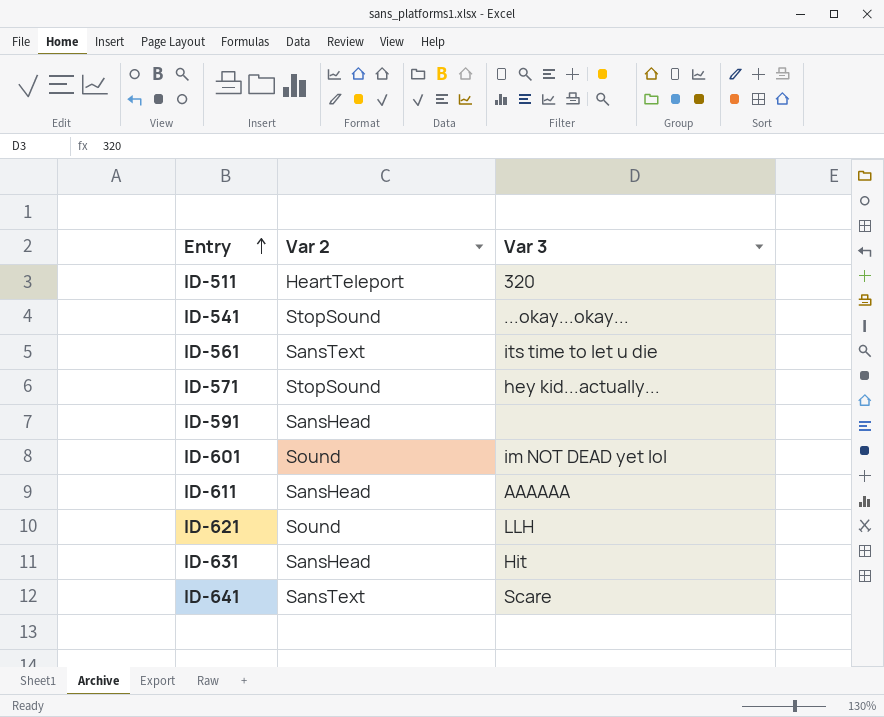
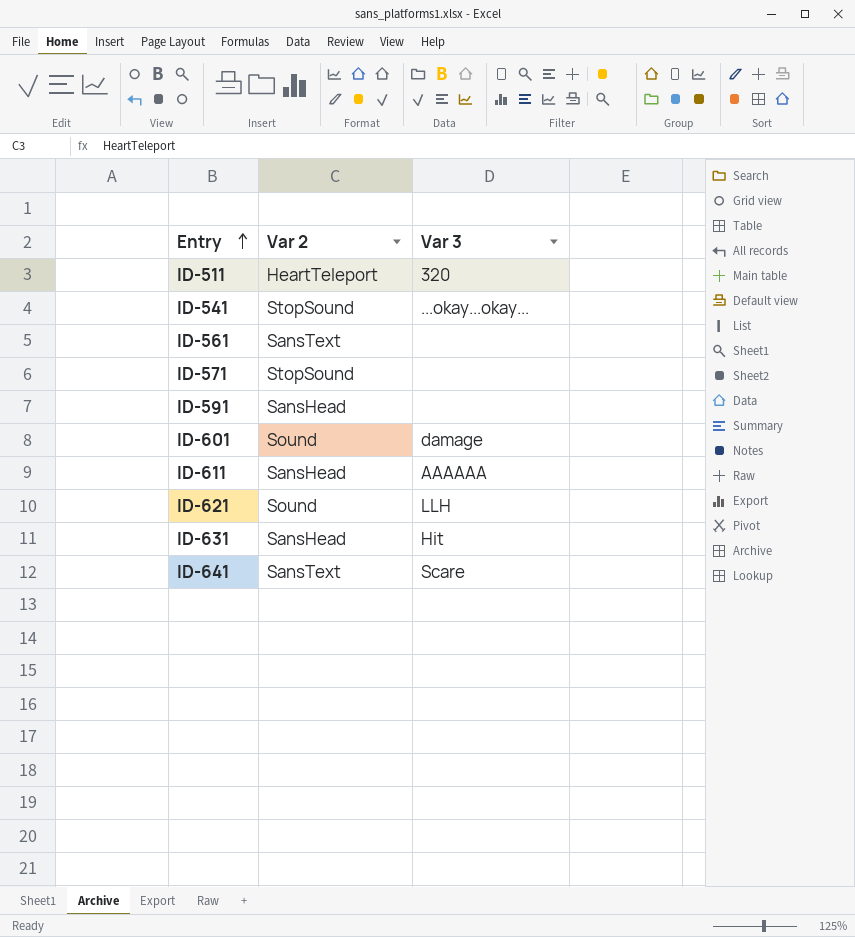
ID-561 | Var 3: its time to let u die -> none
ID-571 | Var 3: hey kid...actually... -> none
ID-601 | Var 3: im NOT DEAD yet lol -> damage

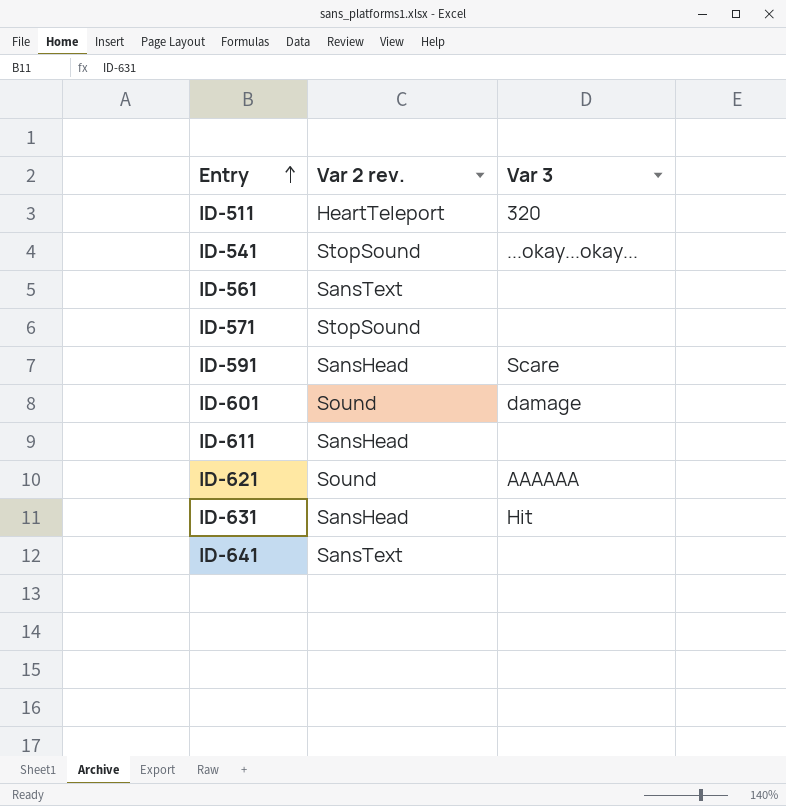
column name: Var 2 -> Var 2 rev.
ID-591 | Var 3: none -> Scare
ID-611 | Var 3: AAAAAA -> none
ID-621 | Var 3: LLH -> AAAAAA
ID-641 | Var 3: Scare -> none

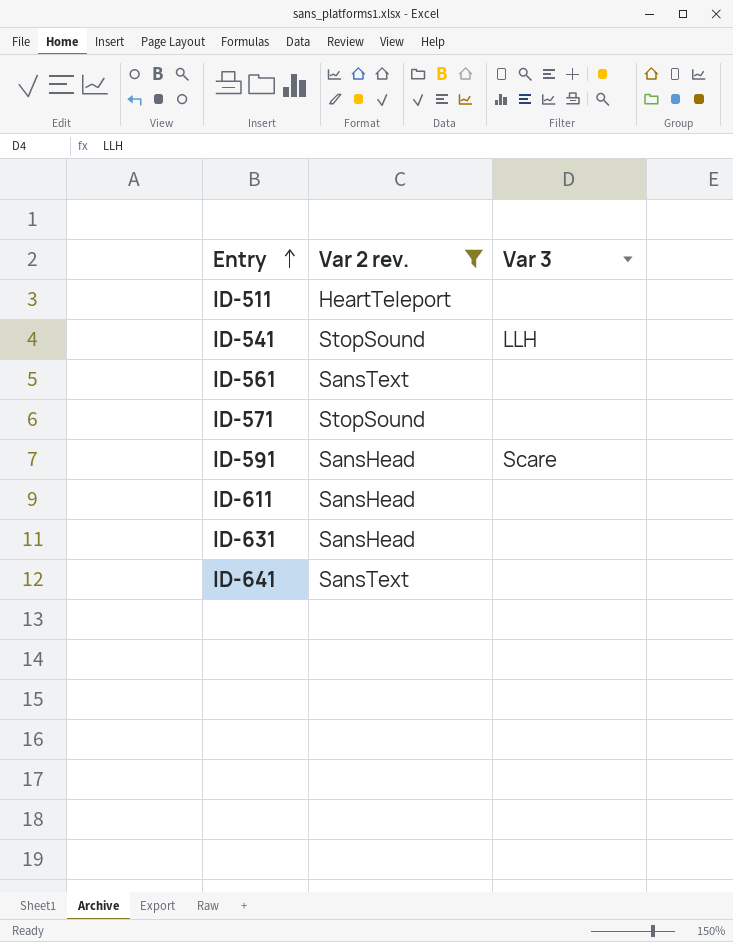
filter: none -> Var 2 rev. != Sound
ID-511 | Var 3: 320 -> none
ID-541 | Var 3: ...okay...okay... -> LLH
ID-631 | Var 3: Hit -> none

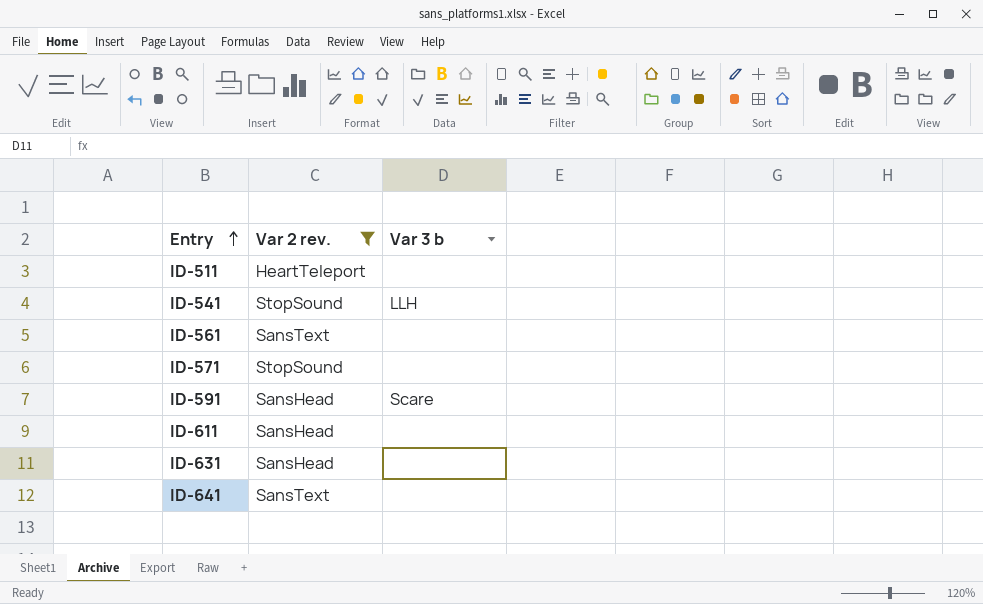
column name: Var 3 -> Var 3 b

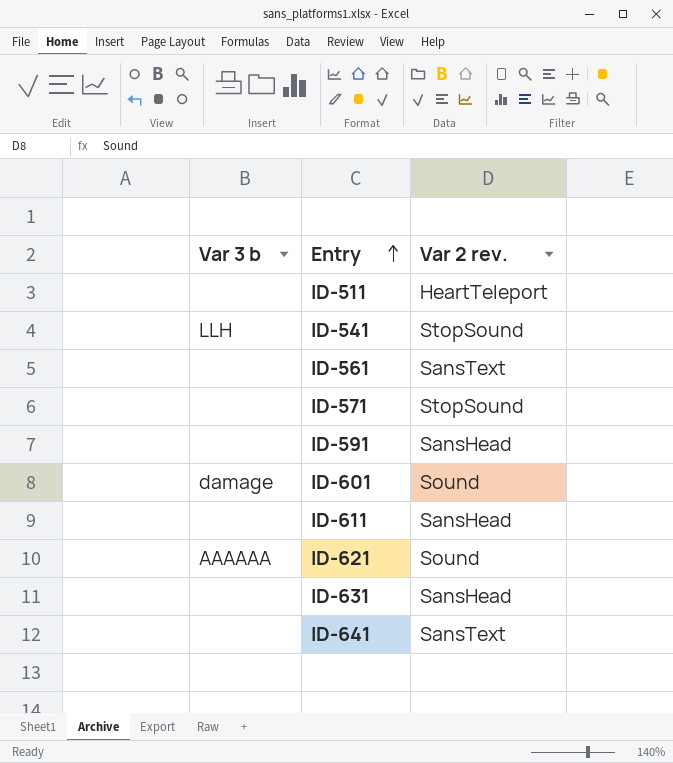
filter: Var 2 rev. != Sound -> none
column Var 3 b | position: 3 -> 1
ID-591 | Var 3 b: Scare -> none

